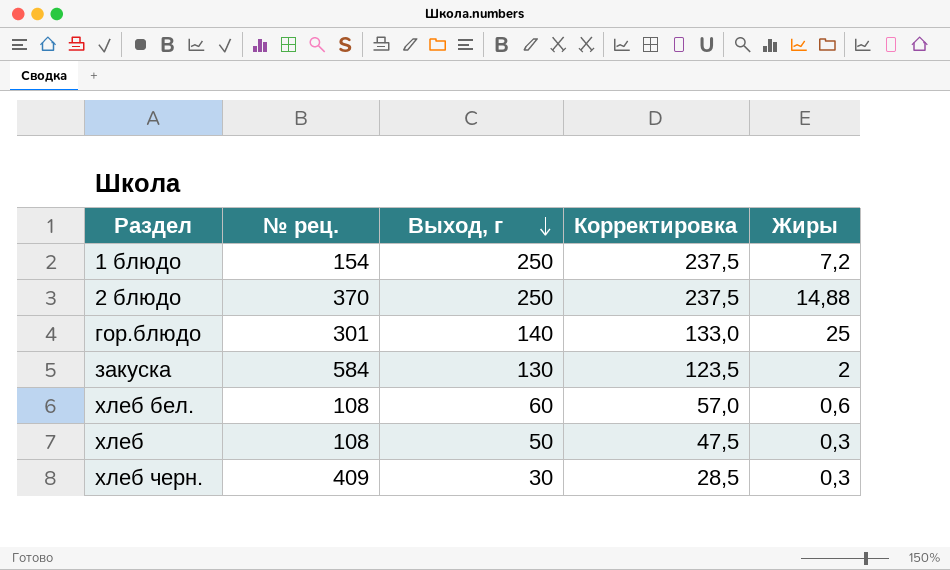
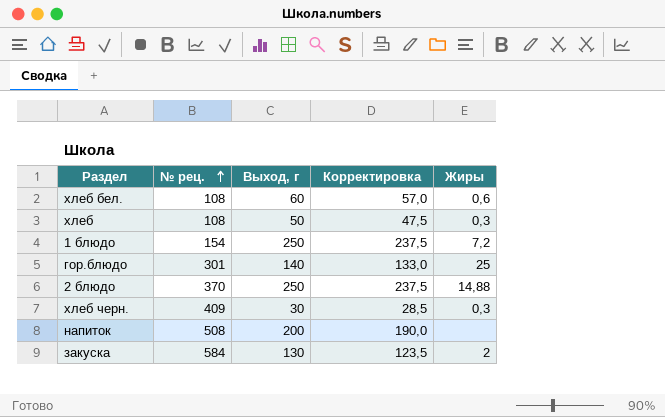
row order: Выход, г descending -> № рец. ascending
row напиток: none -> 508 | 200 | 190,0 | none

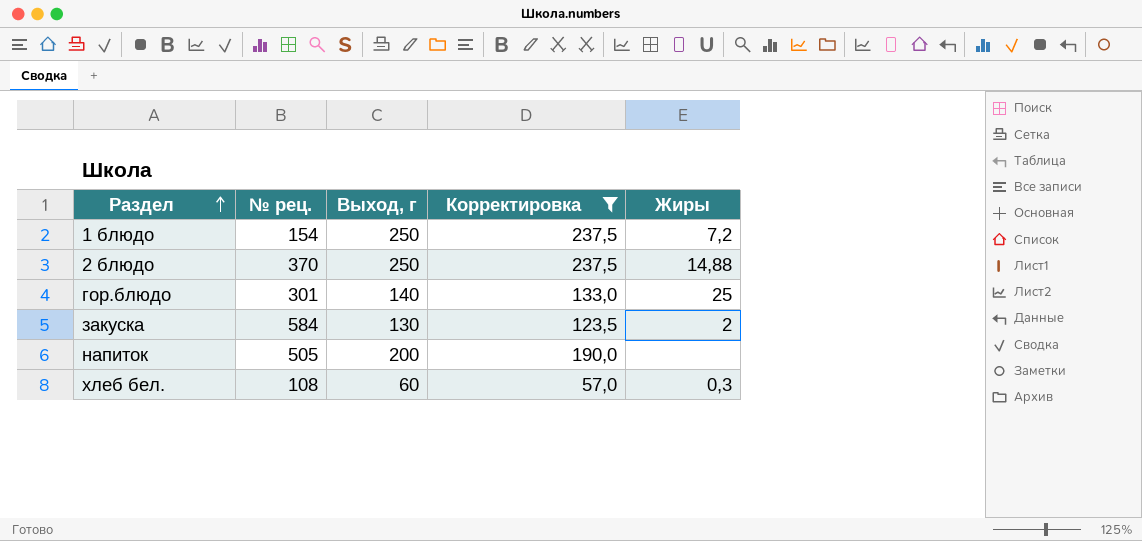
filter: none -> Корректировка >= 57,0
row order: № рец. ascending -> Раздел ascending
напиток | № рец.: 508 -> 505
хлеб бел. | Жиры: 0,6 -> 0,3

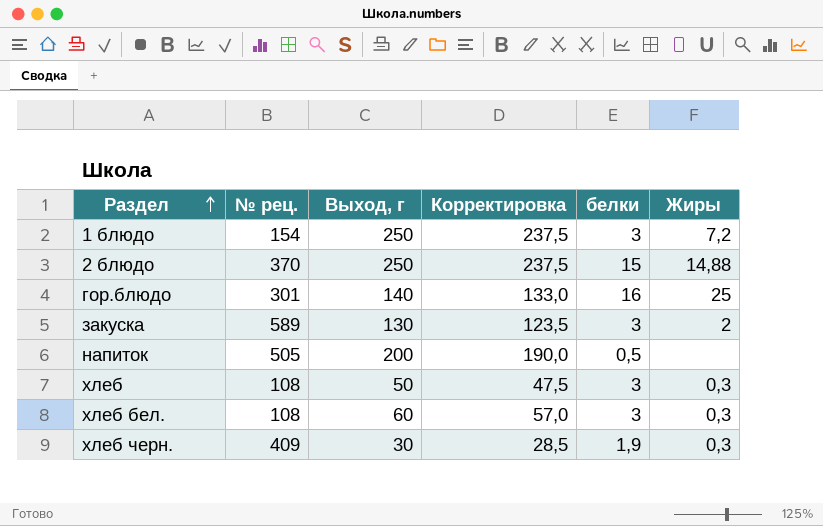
filter: Корректировка >= 57,0 -> none
column белки | position: none -> 5
закуска | № рец.: 584 -> 589

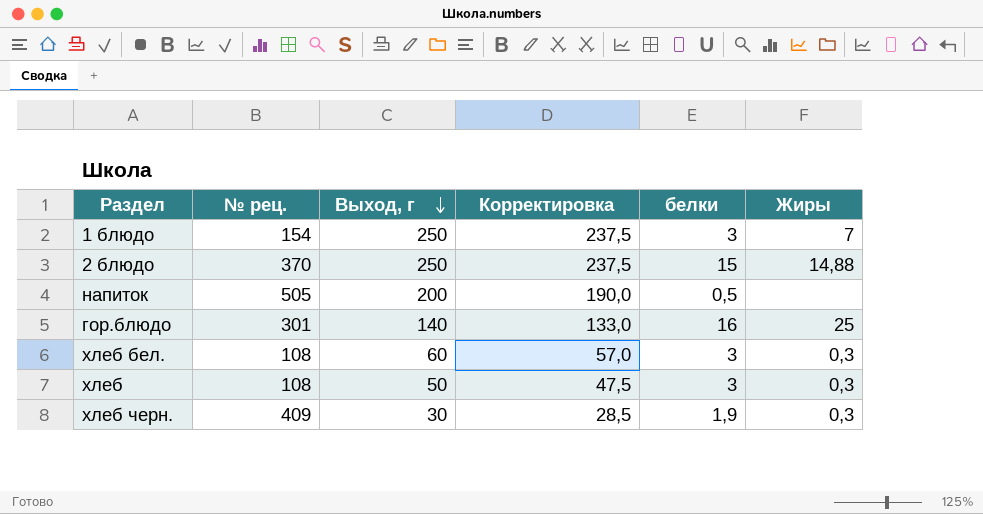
row order: Раздел ascending -> Выход, г descending
row закуска: 589 | 130 | 123,5 | 3 | 2 -> none
1 блюдо | Жиры: 7,2 -> 7

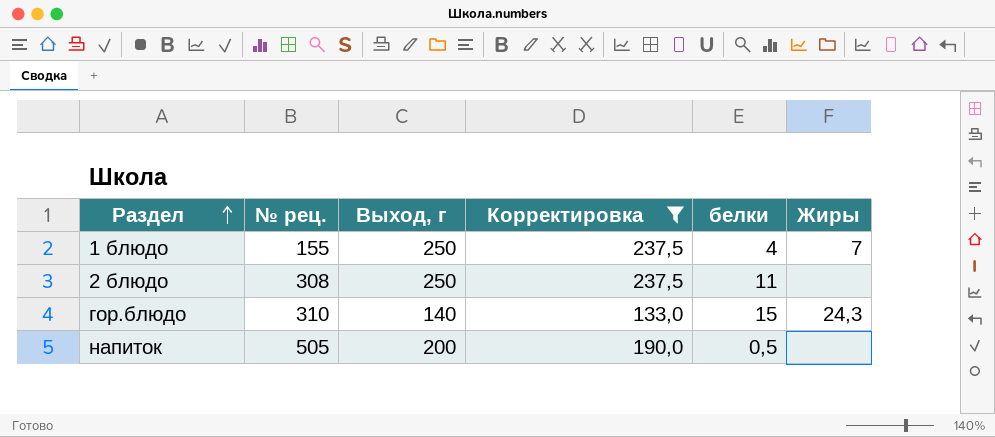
filter: none -> Корректировка >= 133,0
row order: Выход, г descending -> Раздел ascending
1 блюдо | № рец.: 154 -> 155
1 блюдо | белки: 3 -> 4
2 блюдо | № рец.: 370 -> 308
2 блюдо | белки: 15 -> 11
2 блюдо | Жиры: 14,88 -> none
гор.блюдо | № рец.: 301 -> 310
гор.блюдо | белки: 16 -> 15
гор.блюдо | Жиры: 25 -> 24,3

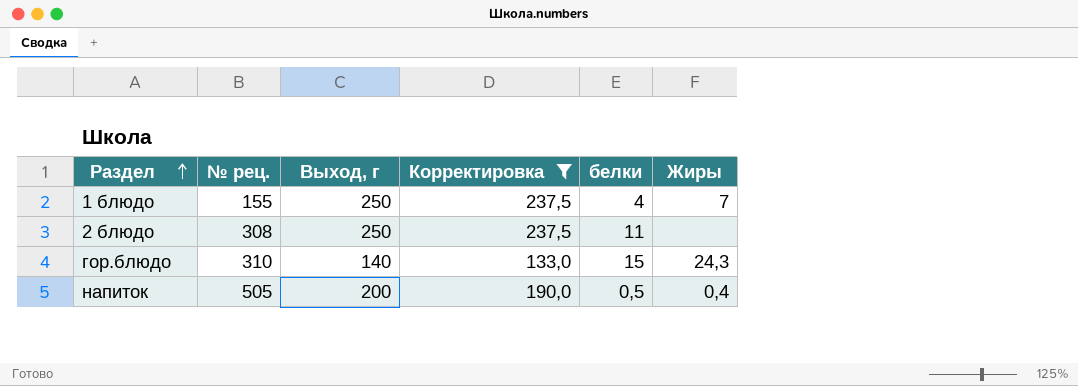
напиток | Жиры: none -> 0,4

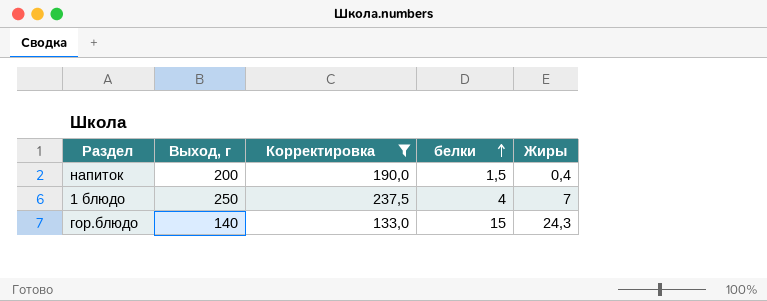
row order: Раздел ascending -> белки ascending
column № рец. | position: 2 -> none
row 2 блюдо: 308 | 250 | 237,5 | 11 | none -> none
напиток | белки: 0,5 -> 1,5

